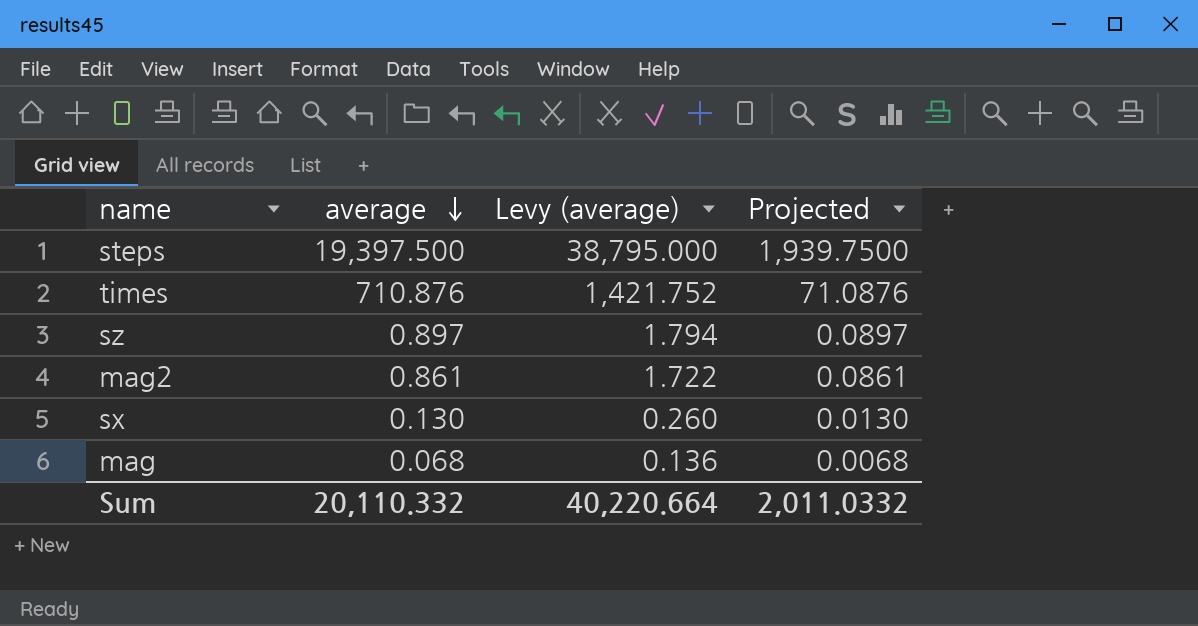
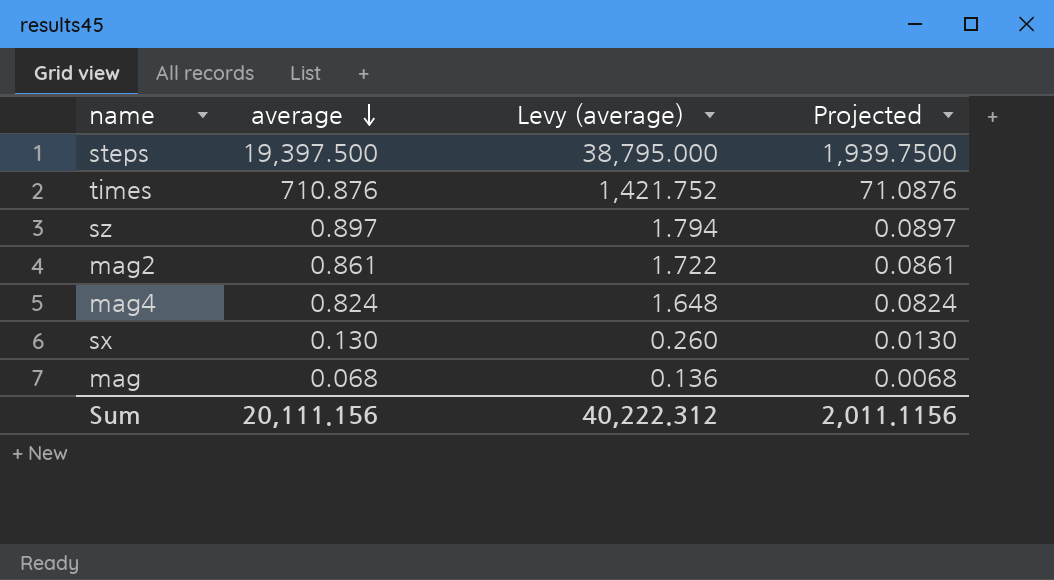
row mag4: none -> 0.824 | 1.648 | 0.0824
Sum | average: 20,110.332 -> 20,111.156
Sum | Levy (average): 40,220.664 -> 40,222.312
Sum | Projected: 2,011.0332 -> 2,011.1156

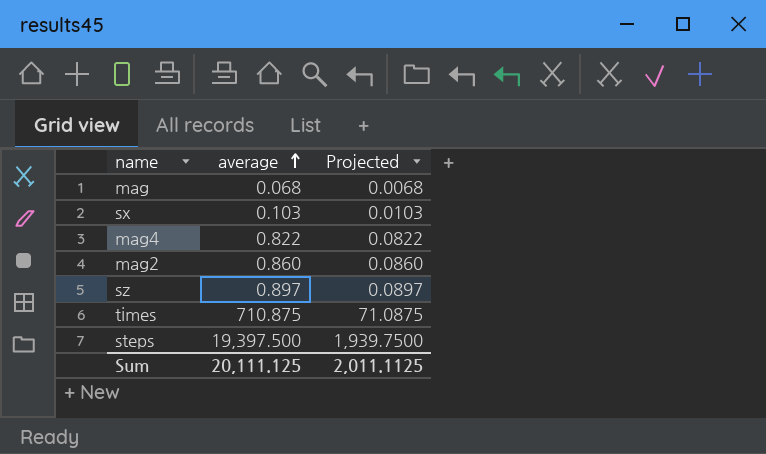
row order: average descending -> average ascending
column Levy (average) | formula: [average] * 2 -> none
sx | average: 0.130 -> 0.103
sx | Projected: 0.0130 -> 0.0103
mag4 | average: 0.824 -> 0.822
mag4 | Projected: 0.0824 -> 0.0822
mag2 | average: 0.861 -> 0.860
mag2 | Projected: 0.0861 -> 0.0860
times | average: 710.876 -> 710.875
times | Projected: 71.0876 -> 71.0875
Sum | average: 20,111.156 -> 20,111.125
Sum | Projected: 2,011.1156 -> 2,011.1125

